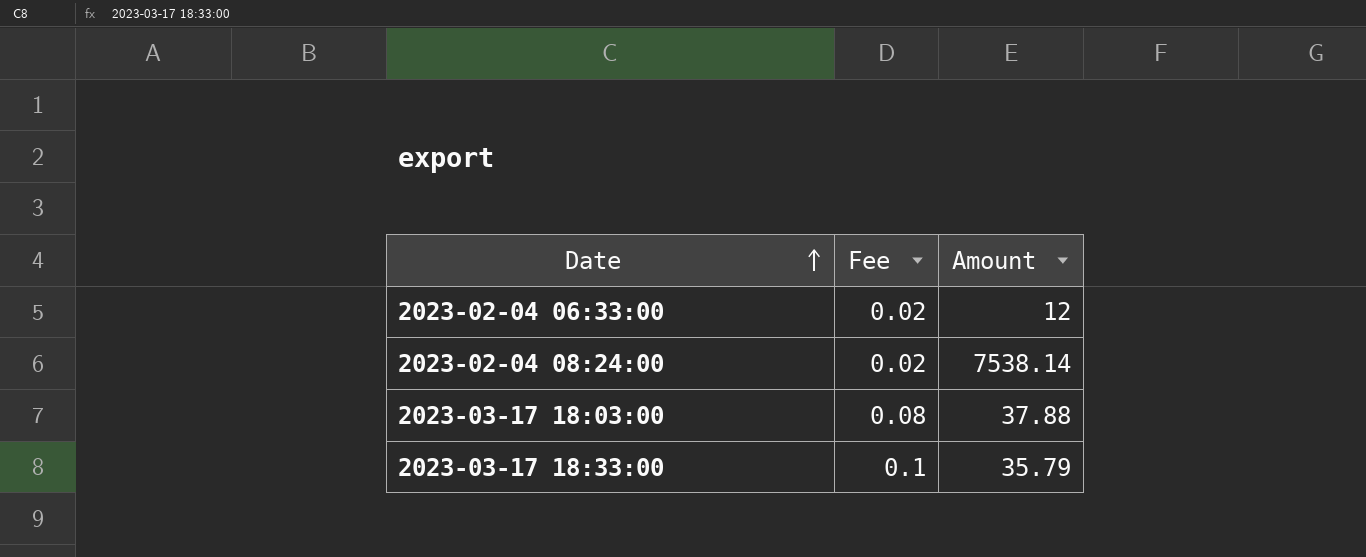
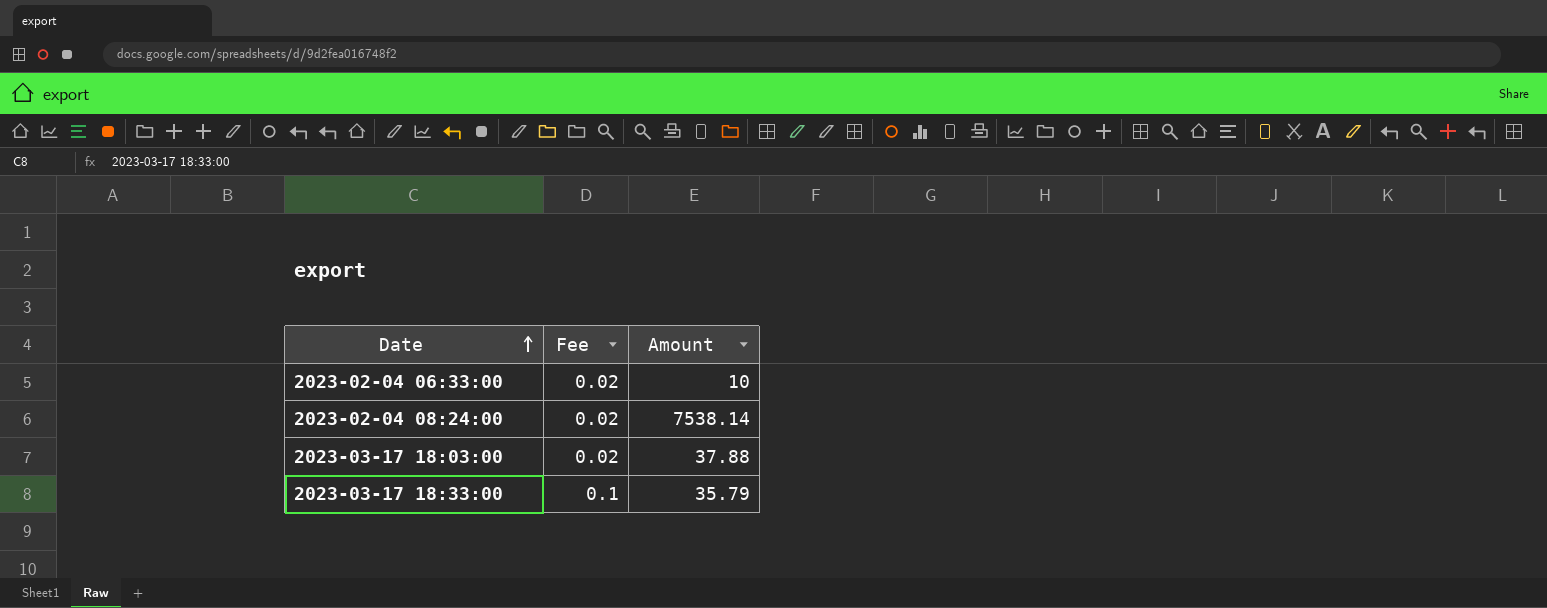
2023-02-04 06:33:00 | Amount: 12 -> 10
2023-03-17 18:03:00 | Fee: 0.08 -> 0.02

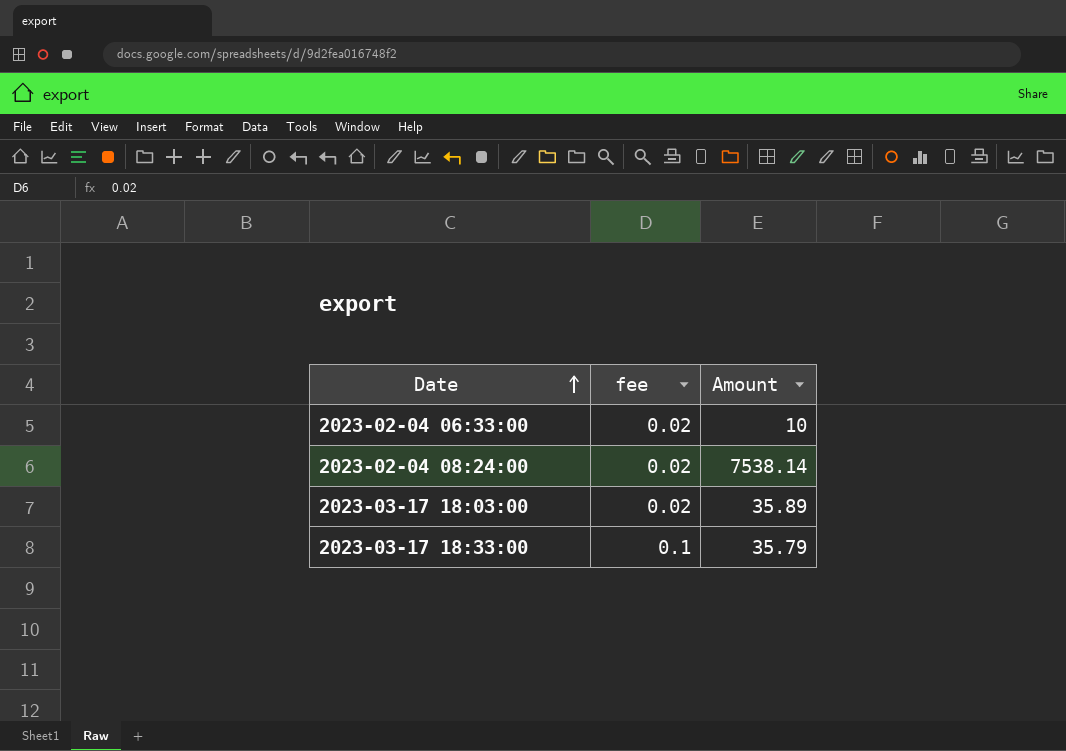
column name: Fee -> fee
2023-03-17 18:03:00 | Amount: 37.88 -> 35.89

